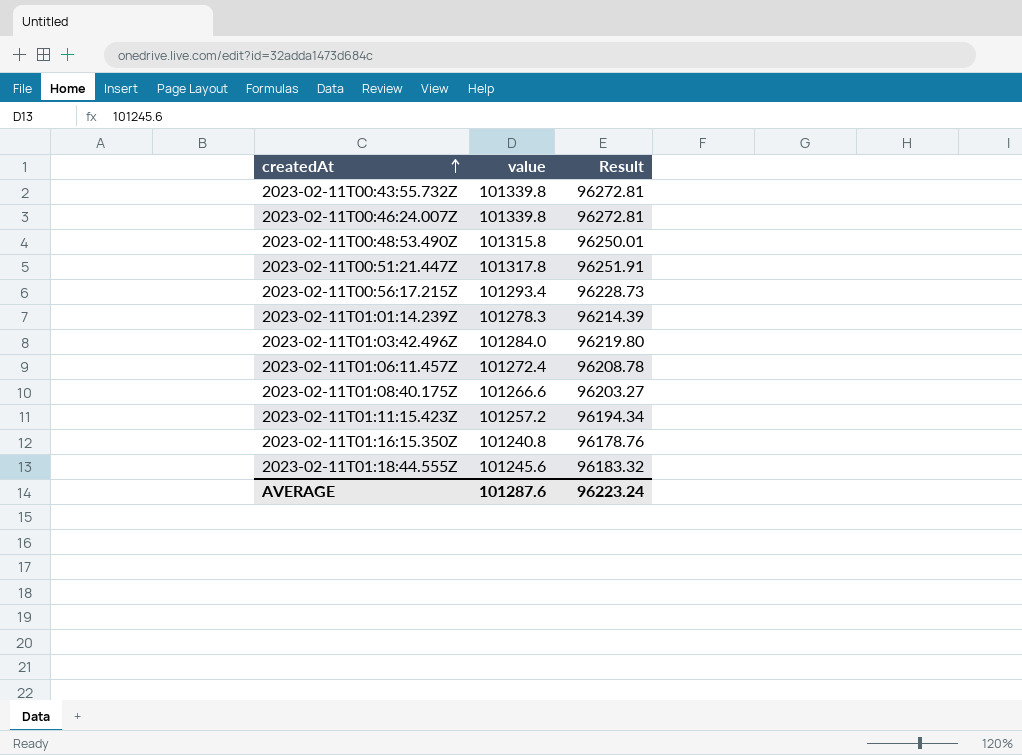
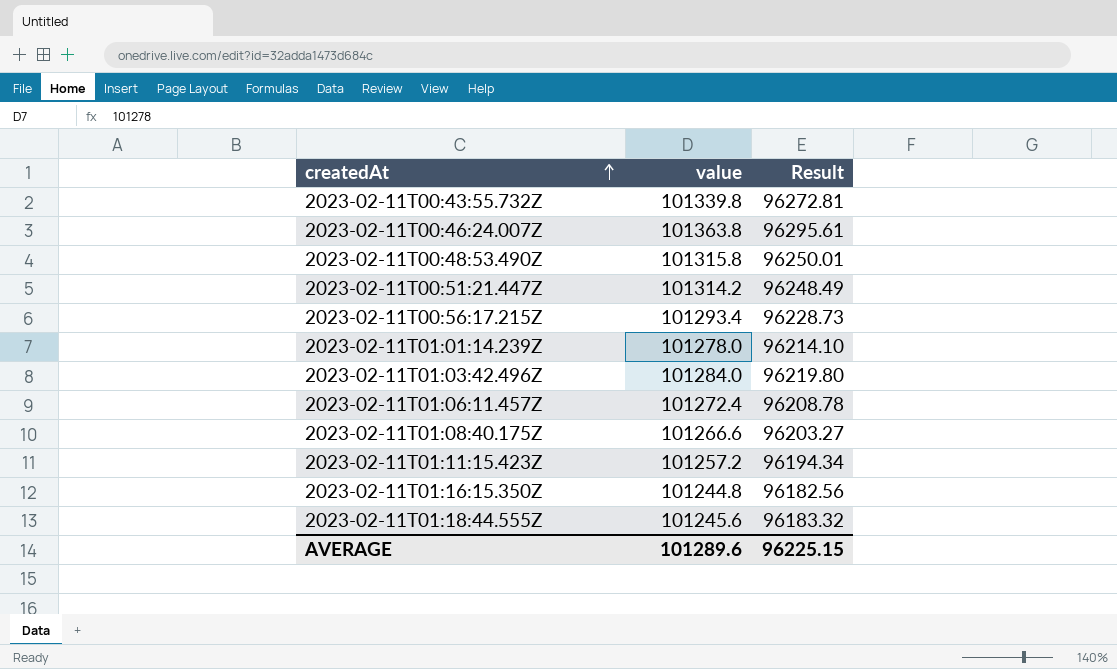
2023-02-11T00:46:24.007Z | value: 101339.8 -> 101363.8
2023-02-11T00:46:24.007Z | Result: 96272.81 -> 96295.61
2023-02-11T00:51:21.447Z | value: 101317.8 -> 101314.2
2023-02-11T00:51:21.447Z | Result: 96251.91 -> 96248.49
2023-02-11T01:01:14.239Z | value: 101278.3 -> 101278.0
2023-02-11T01:01:14.239Z | Result: 96214.39 -> 96214.10
2023-02-11T01:16:15.350Z | value: 101240.8 -> 101244.8
2023-02-11T01:16:15.350Z | Result: 96178.76 -> 96182.56
AVERAGE | value: 101287.6 -> 101289.6
AVERAGE | Result: 96223.24 -> 96225.15

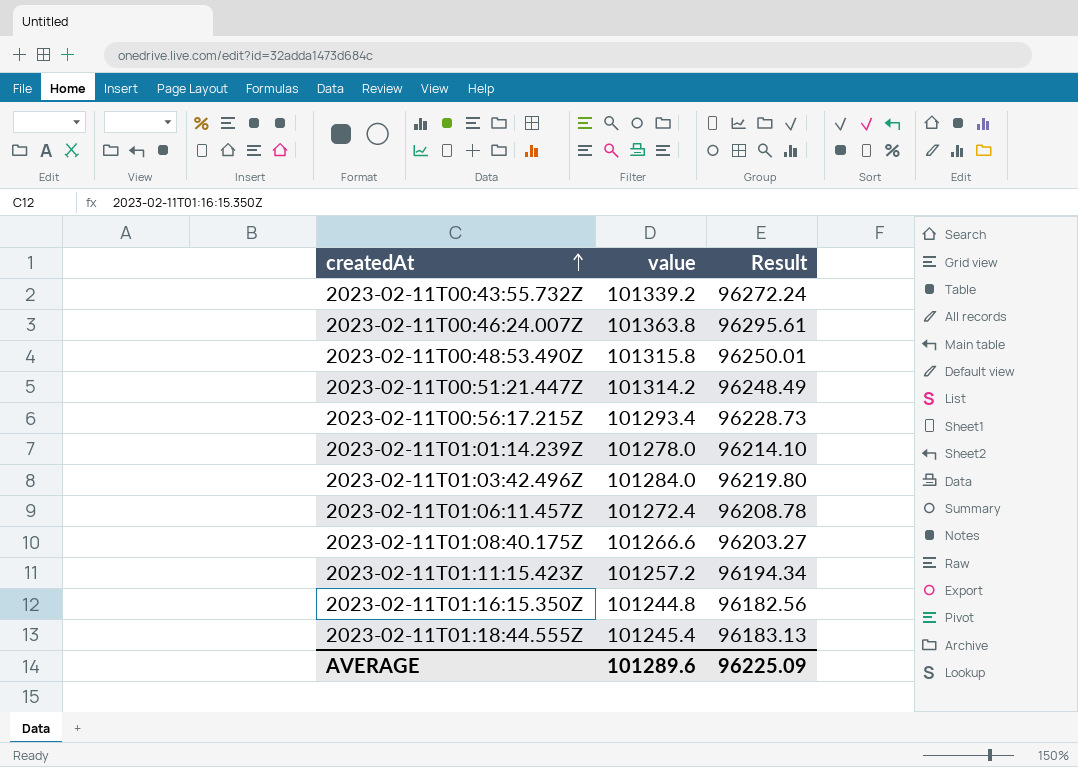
2023-02-11T00:43:55.732Z | value: 101339.8 -> 101339.2
2023-02-11T00:43:55.732Z | Result: 96272.81 -> 96272.24
2023-02-11T01:18:44.555Z | value: 101245.6 -> 101245.4
2023-02-11T01:18:44.555Z | Result: 96183.32 -> 96183.13
AVERAGE | Result: 96225.15 -> 96225.09

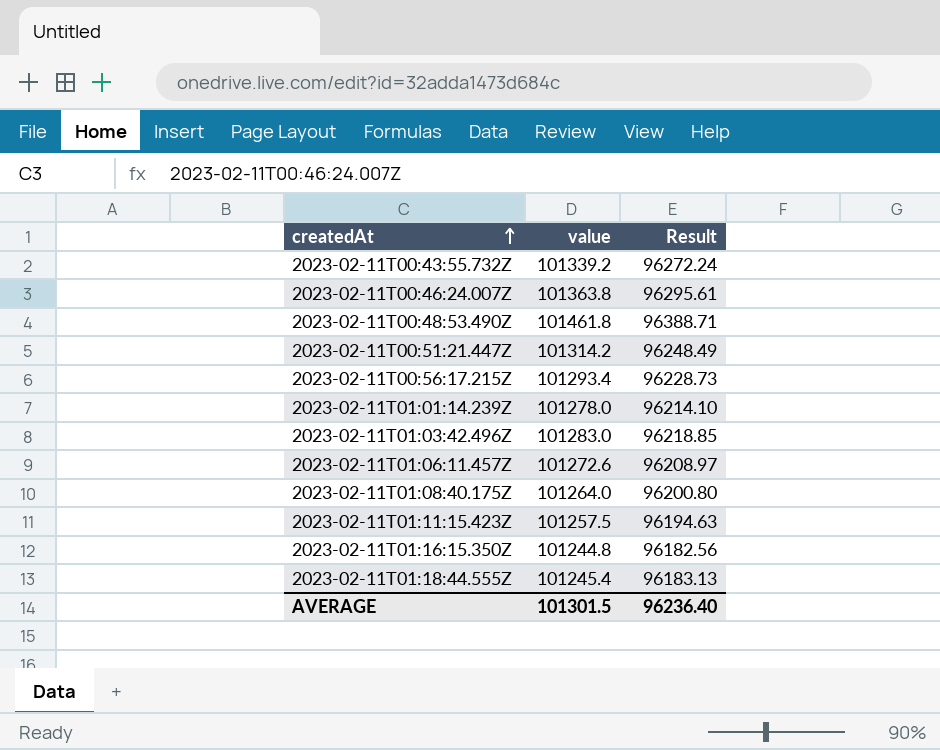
2023-02-11T00:48:53.490Z | value: 101315.8 -> 101461.8
2023-02-11T00:48:53.490Z | Result: 96250.01 -> 96388.71
2023-02-11T01:03:42.496Z | value: 101284.0 -> 101283.0
2023-02-11T01:03:42.496Z | Result: 96219.80 -> 96218.85
2023-02-11T01:06:11.457Z | value: 101272.4 -> 101272.6
2023-02-11T01:06:11.457Z | Result: 96208.78 -> 96208.97
2023-02-11T01:08:40.175Z | value: 101266.6 -> 101264.0
2023-02-11T01:08:40.175Z | Result: 96203.27 -> 96200.80
2023-02-11T01:11:15.423Z | value: 101257.2 -> 101257.5
2023-02-11T01:11:15.423Z | Result: 96194.34 -> 96194.63
AVERAGE | value: 101289.6 -> 101301.5
AVERAGE | Result: 96225.09 -> 96236.40

